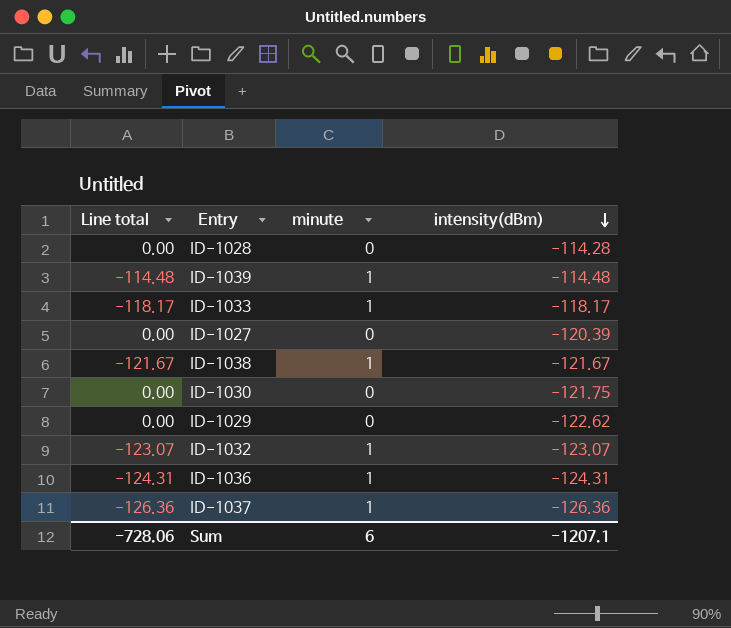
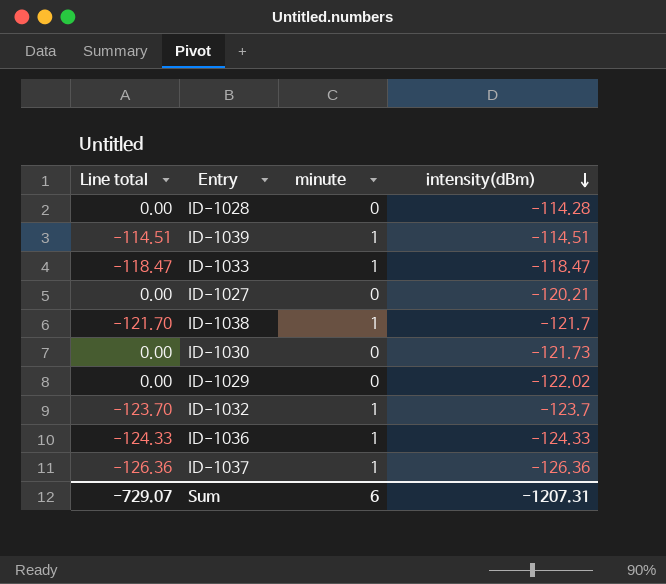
ID-1039 | Line total: -114.48 -> -114.51
ID-1039 | intensity(dBm): -114.48 -> -114.51
ID-1033 | Line total: -118.17 -> -118.47
ID-1033 | intensity(dBm): -118.17 -> -118.47
ID-1027 | intensity(dBm): -120.39 -> -120.21
ID-1038 | Line total: -121.67 -> -121.70
ID-1038 | intensity(dBm): -121.67 -> -121.7
ID-1030 | intensity(dBm): -121.75 -> -121.73
ID-1029 | intensity(dBm): -122.62 -> -122.02
ID-1032 | Line total: -123.07 -> -123.70
ID-1032 | intensity(dBm): -123.07 -> -123.7
ID-1036 | Line total: -124.31 -> -124.33
ID-1036 | intensity(dBm): -124.31 -> -124.33
Sum | Line total: -728.06 -> -729.07
Sum | intensity(dBm): -1207.1 -> -1207.31

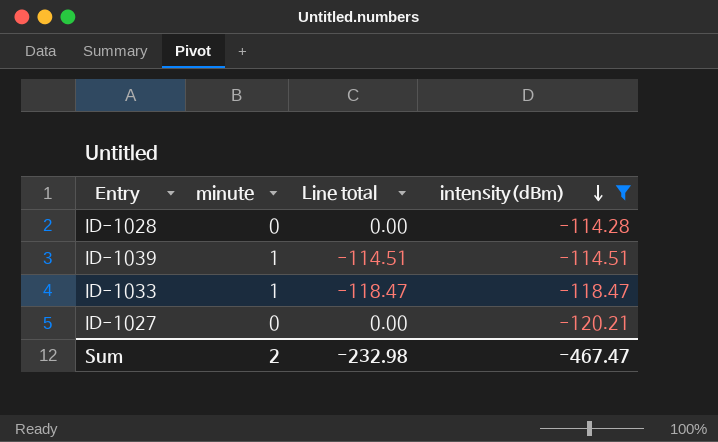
filter: none -> intensity(dBm) >= -120.21
column Line total | position: 1 -> 3
Sum | minute: 6 -> 2
Sum | Line total: -729.07 -> -232.98
Sum | intensity(dBm): -1207.31 -> -467.47

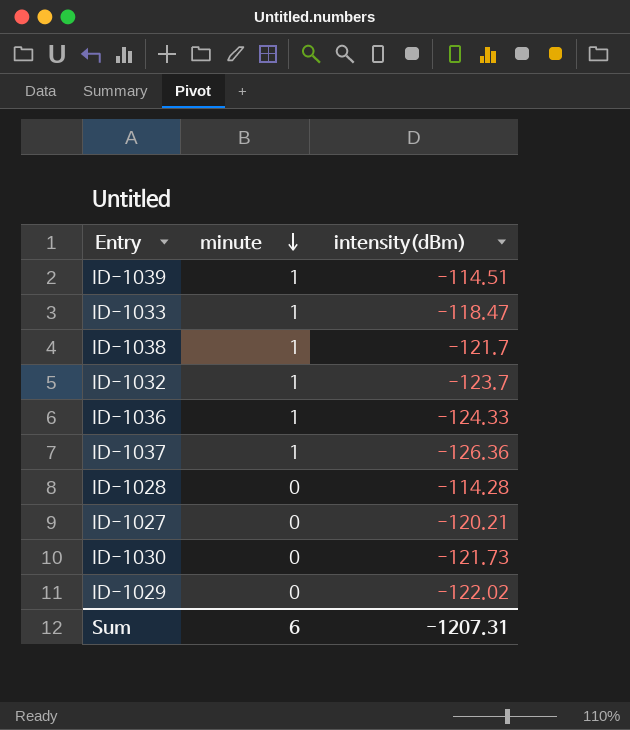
filter: intensity(dBm) >= -120.21 -> none
row order: intensity(dBm) descending -> minute descending
column Line total | formula: [minute] * [intensity(dBm)] -> none
Sum | minute: 2 -> 6
Sum | intensity(dBm): -467.47 -> -1207.31

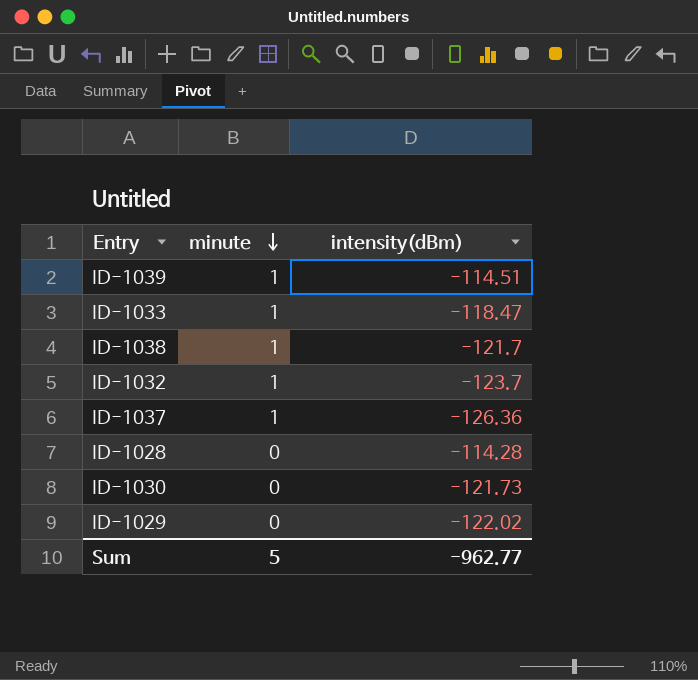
row ID-1036: 1 | -124.33 -> none
row ID-1027: 0 | -120.21 -> none
Sum | minute: 6 -> 5
Sum | intensity(dBm): -1207.31 -> -962.77

